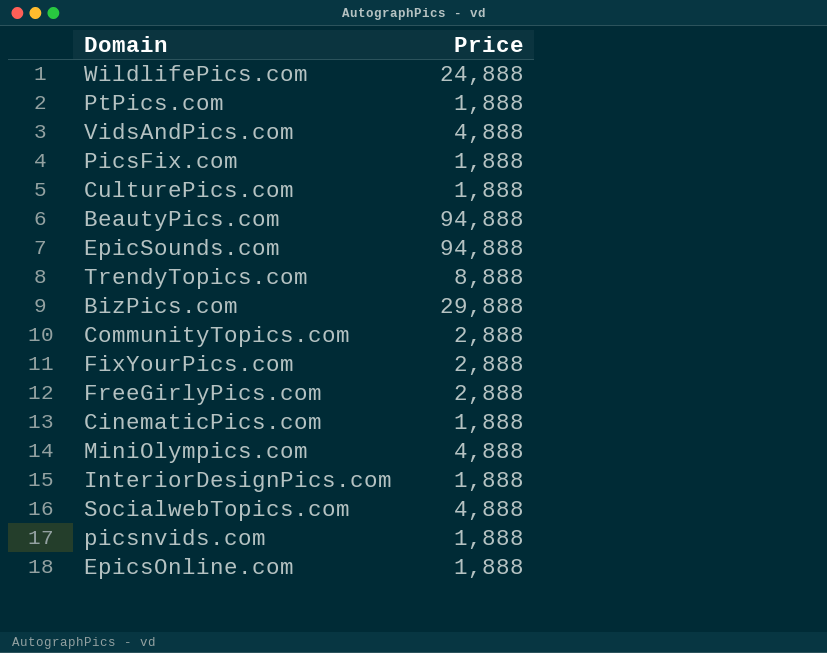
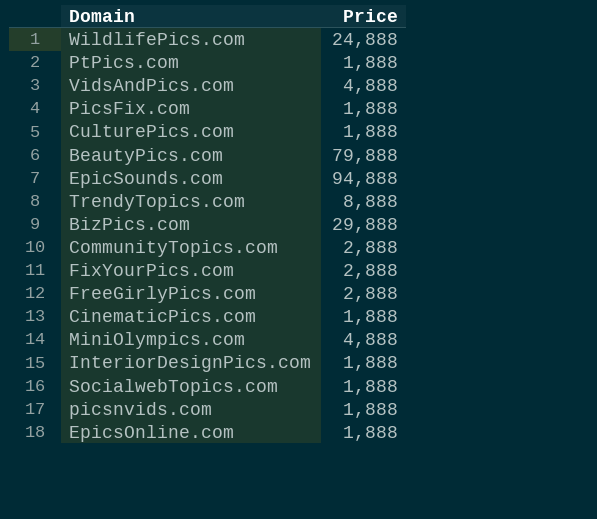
BeautyPics.com | Price: 94,888 -> 79,888
SocialwebTopics.com | Price: 4,888 -> 1,888

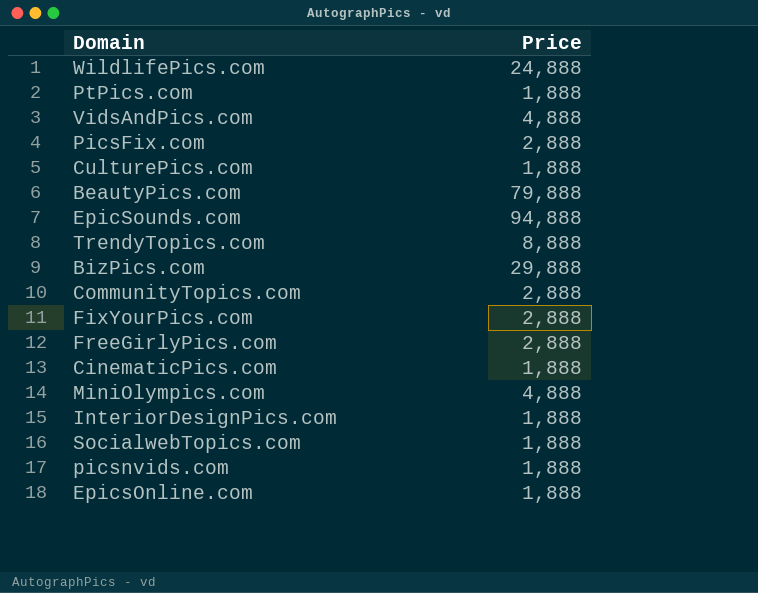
PicsFix.com | Price: 1,888 -> 2,888

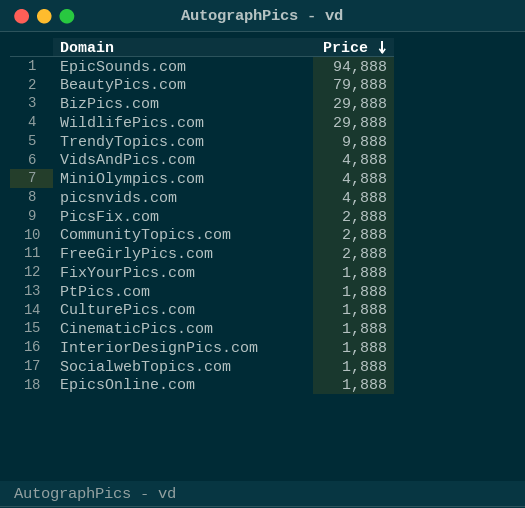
row order: none -> Price descending
WildlifePics.com | Price: 24,888 -> 29,888
TrendyTopics.com | Price: 8,888 -> 9,888
picsnvids.com | Price: 1,888 -> 4,888
FixYourPics.com | Price: 2,888 -> 1,888

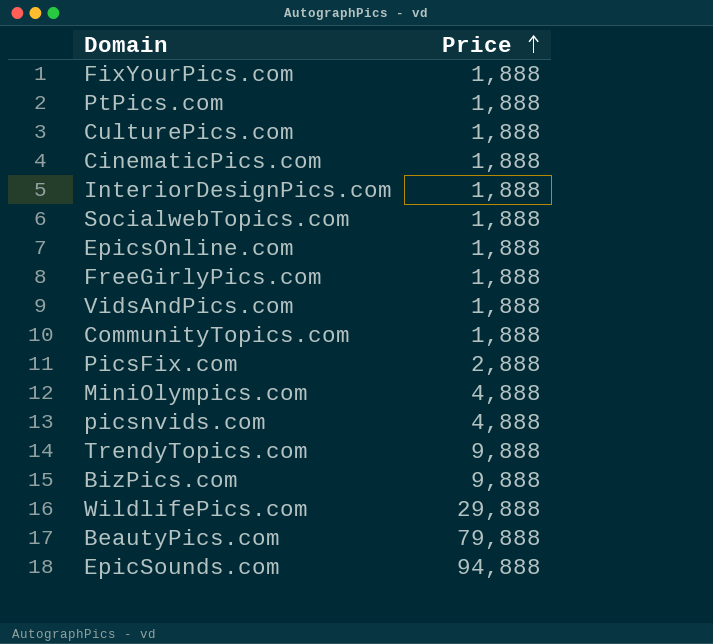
row order: Price descending -> Price ascending
FreeGirlyPics.com | Price: 2,888 -> 1,888
VidsAndPics.com | Price: 4,888 -> 1,888
CommunityTopics.com | Price: 2,888 -> 1,888
BizPics.com | Price: 29,888 -> 9,888

